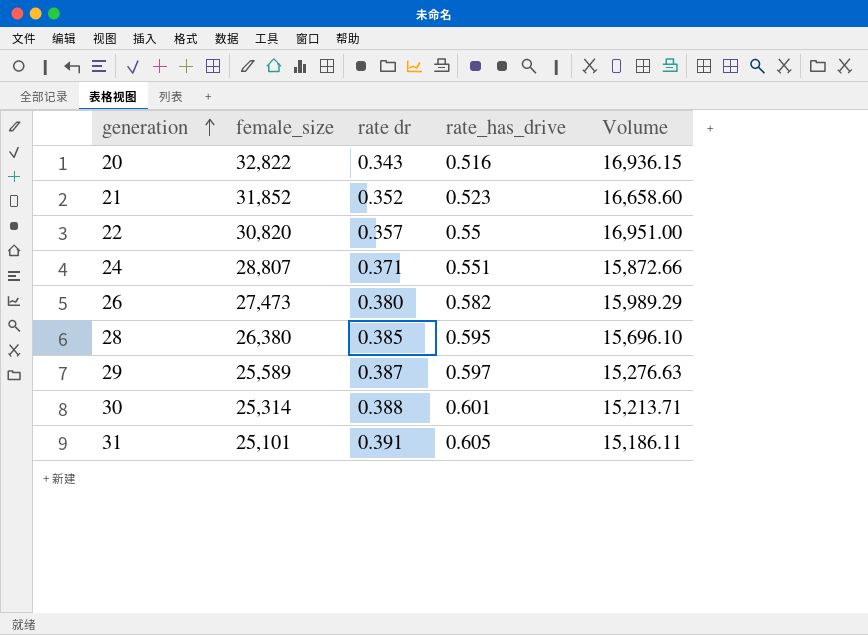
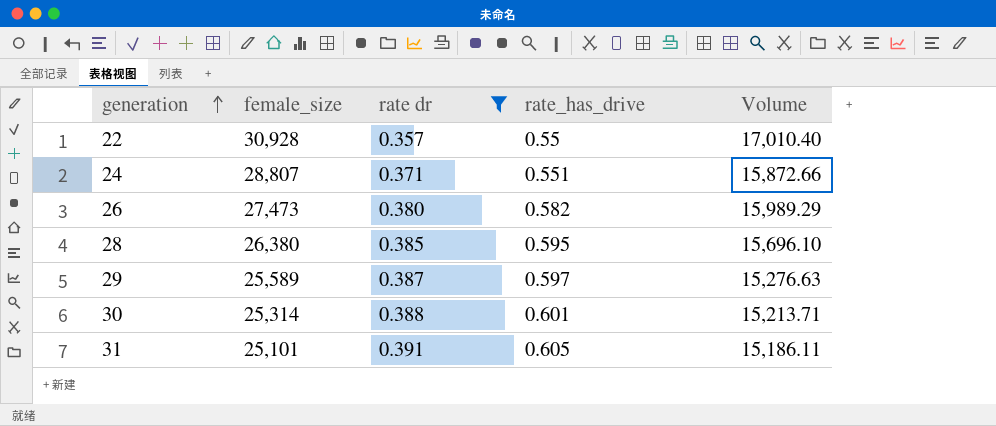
filter: none -> rate dr >= 0.357
22 | female_size: 30,820 -> 30,928
22 | Volume: 16,951.00 -> 17,010.40

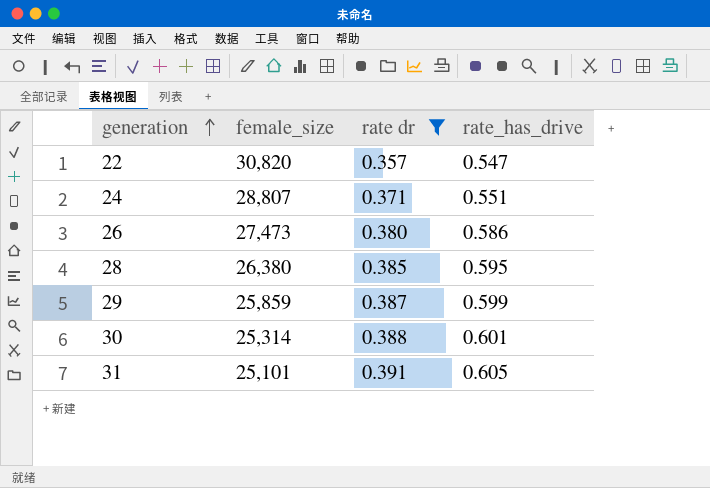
column Volume | formula: [female_size] * [rate_has_drive] -> none
22 | female_size: 30,928 -> 30,820
22 | rate_has_drive: 0.55 -> 0.547
26 | rate_has_drive: 0.582 -> 0.586
29 | female_size: 25,589 -> 25,859
29 | rate_has_drive: 0.597 -> 0.599

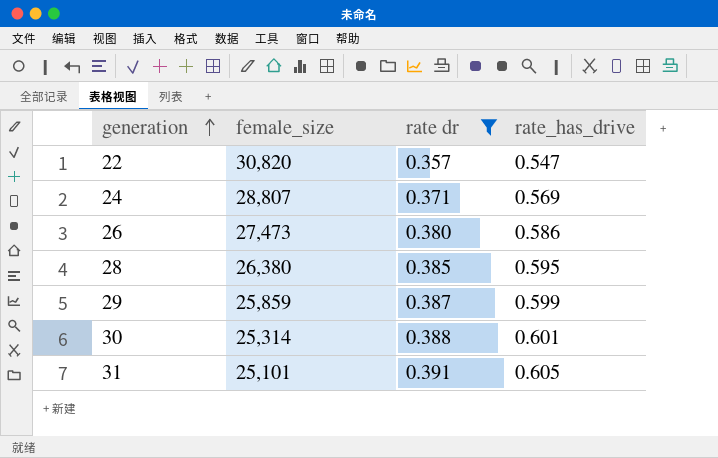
24 | rate_has_drive: 0.551 -> 0.569

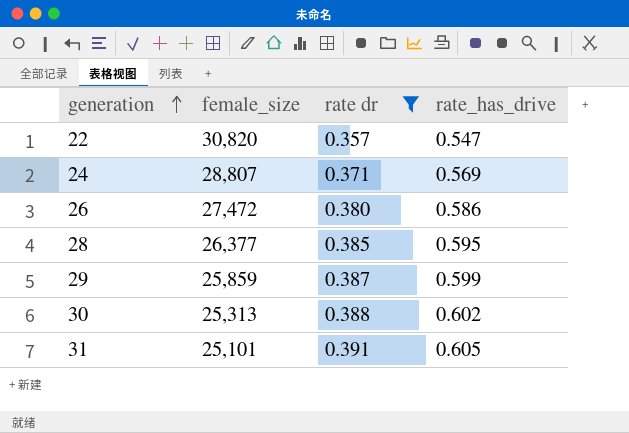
26 | female_size: 27,473 -> 27,472
28 | female_size: 26,380 -> 26,377
30 | female_size: 25,314 -> 25,313
30 | rate_has_drive: 0.601 -> 0.602

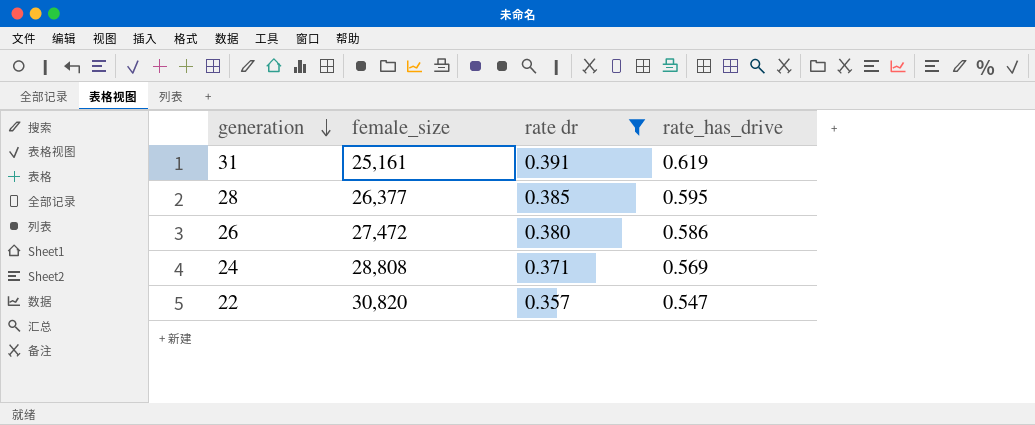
row order: generation ascending -> generation descending
row 29: 25,859 | 0.387 | 0.599 -> none
row 30: 25,313 | 0.388 | 0.602 -> none
31 | female_size: 25,101 -> 25,161
31 | rate_has_drive: 0.605 -> 0.619
24 | female_size: 28,807 -> 28,808

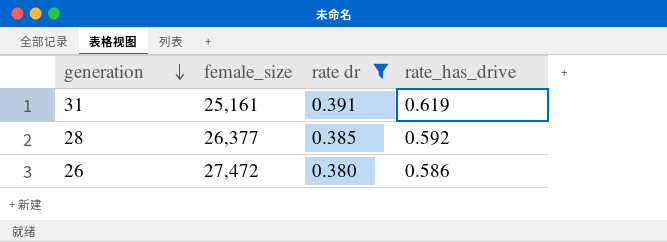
row 24: 28,808 | 0.371 | 0.569 -> none
row 22: 30,820 | 0.357 | 0.547 -> none
28 | rate_has_drive: 0.595 -> 0.592

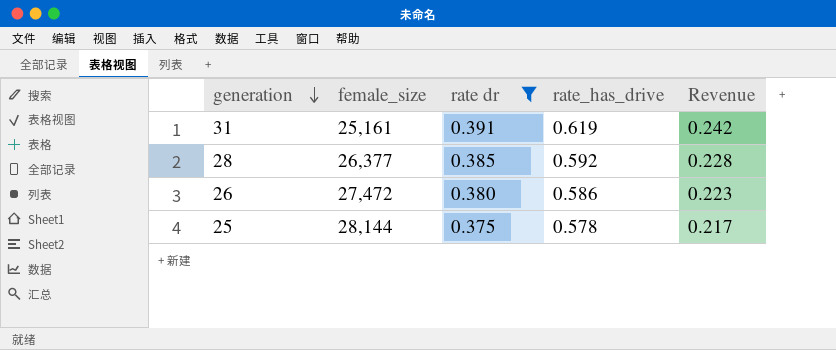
column Revenue | formula: none -> [rate dr] * [rate_has_drive]
row 25: none -> 28,144 | 0.375 | 0.578 | 0.217

